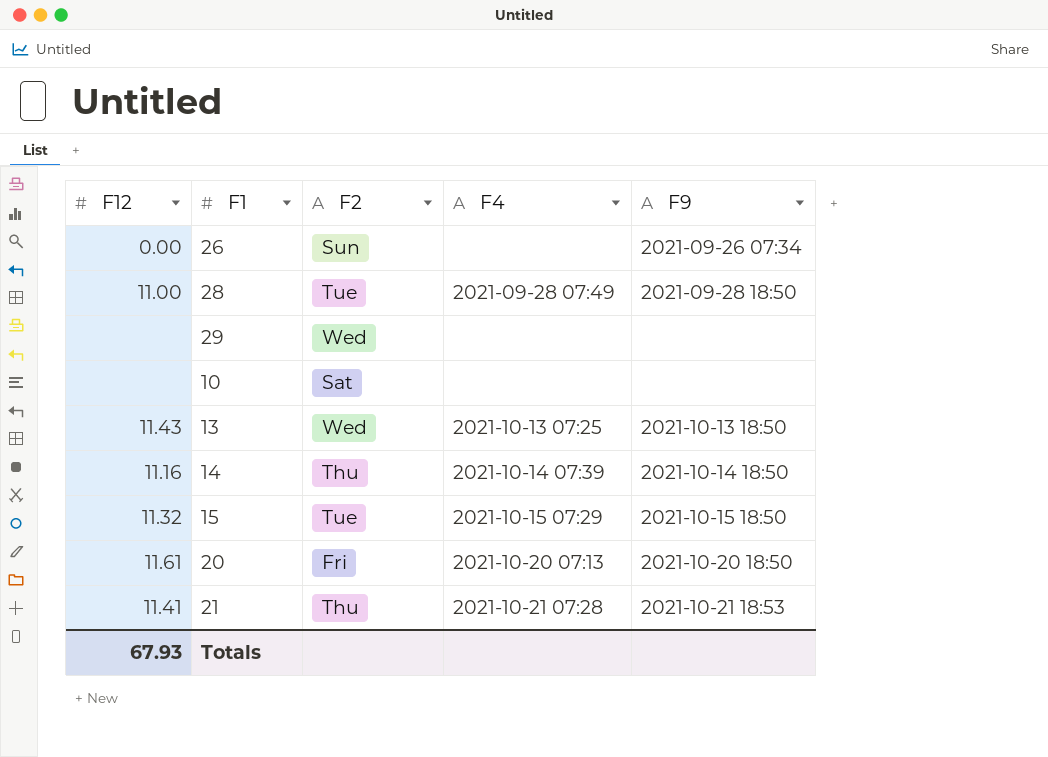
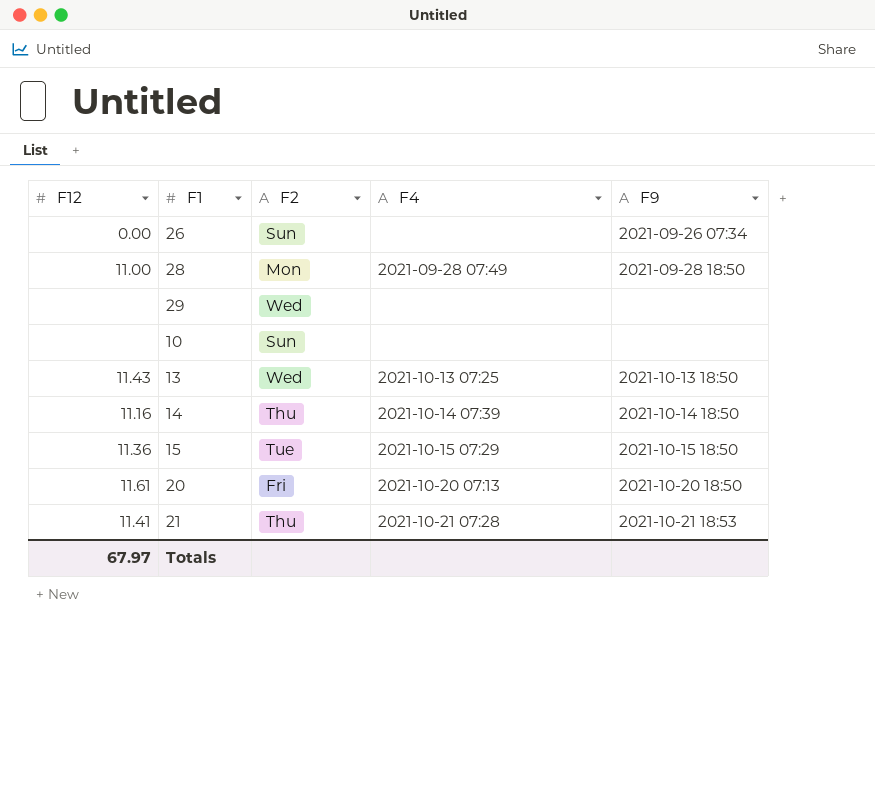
28 | F2: Tue -> Mon
10 | F2: Sat -> Sun
15 | F12: 11.32 -> 11.36
Totals | F12: 67.93 -> 67.97

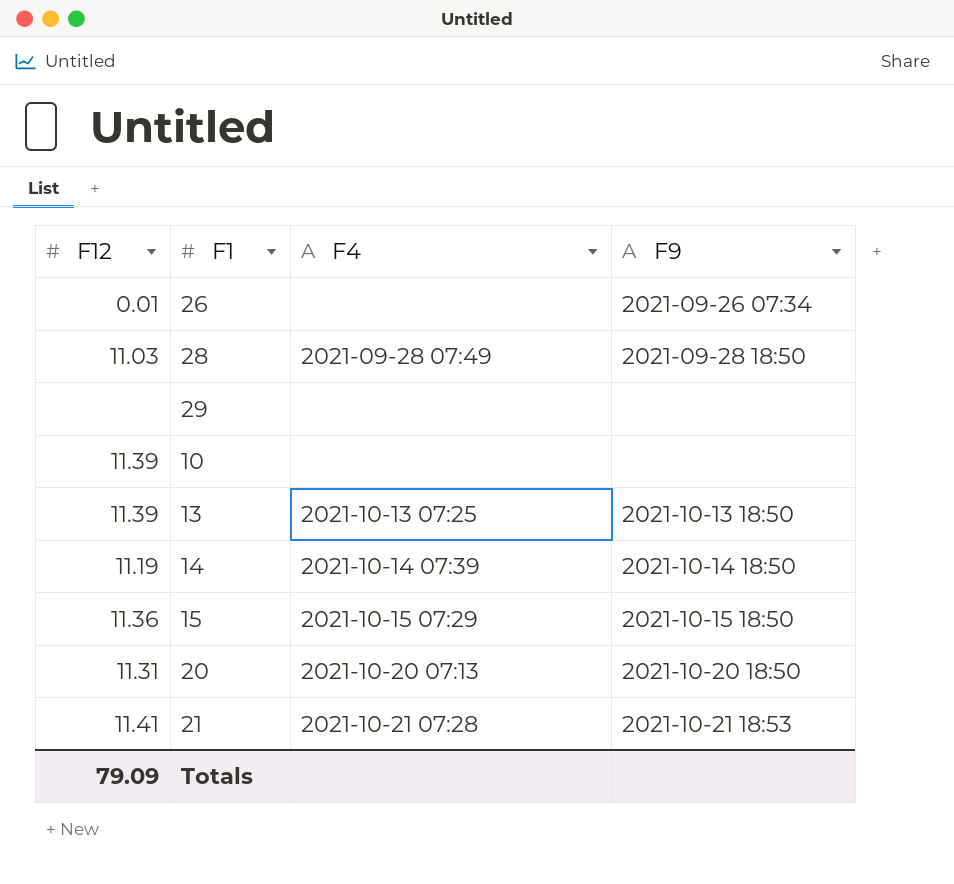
column F2 | position: 3 -> none
26 | F12: 0.00 -> 0.01
28 | F12: 11.00 -> 11.03
10 | F12: none -> 11.39
13 | F12: 11.43 -> 11.39
14 | F12: 11.16 -> 11.19
20 | F12: 11.61 -> 11.31
Totals | F12: 67.97 -> 79.09

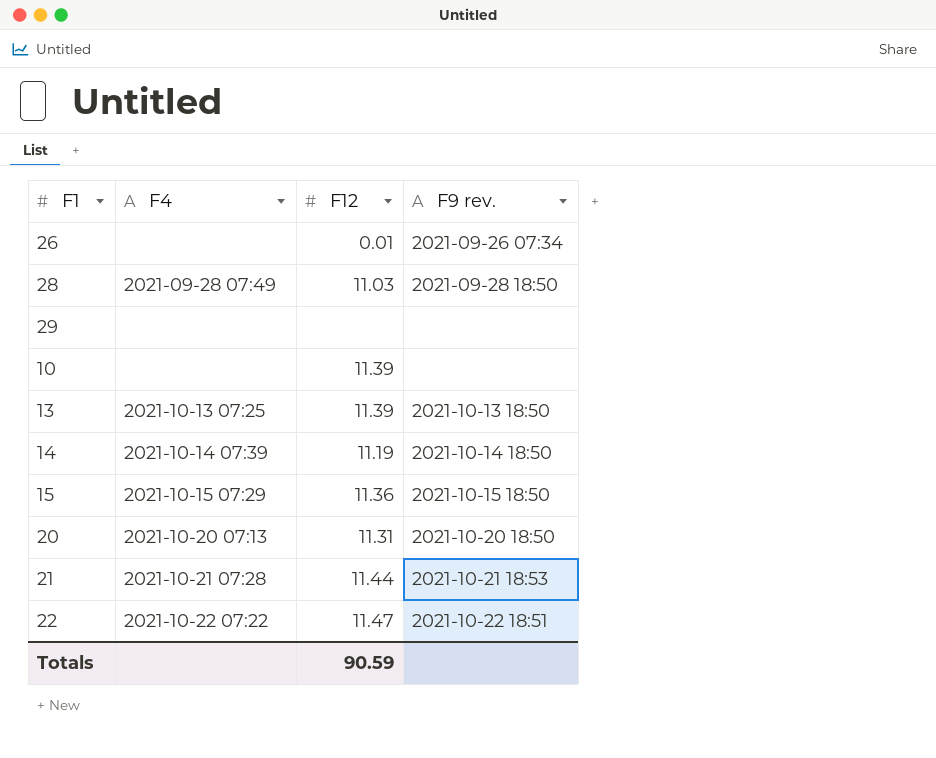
column F12 | position: 1 -> 3
column name: F9 -> F9 rev.
21 | F12: 11.41 -> 11.44
row 22: none -> 2021-10-22 07:22 | 11.47 | 2021-10-22 18:51
Totals | F12: 79.09 -> 90.59

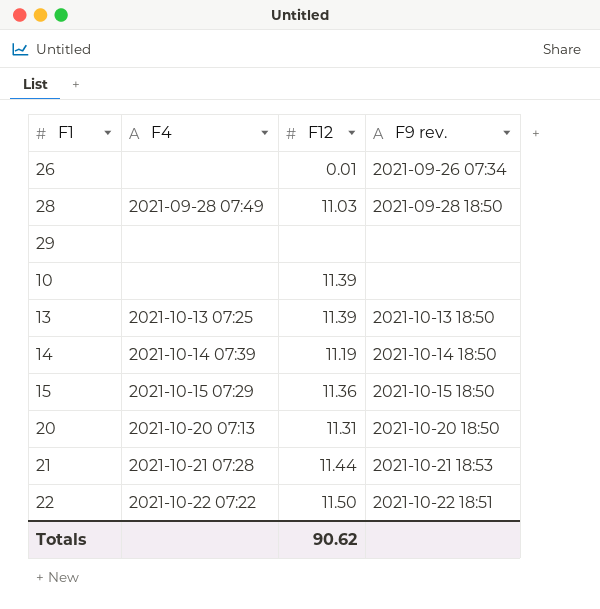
22 | F12: 11.47 -> 11.50
Totals | F12: 90.59 -> 90.62

